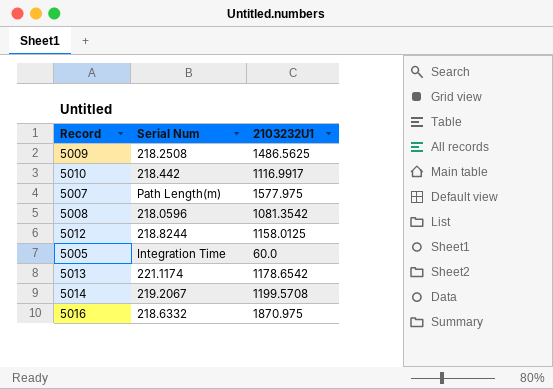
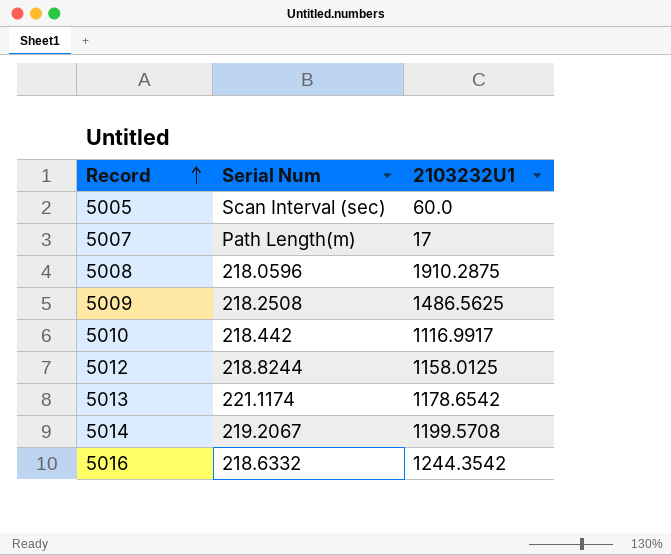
row order: none -> Record ascending
5005 | Serial Num: Integration Time -> Scan Interval (sec)
5007 | 2103232U1: 1577.975 -> 17
5008 | 2103232U1: 1081.3542 -> 1910.2875
5016 | 2103232U1: 1870.975 -> 1244.3542

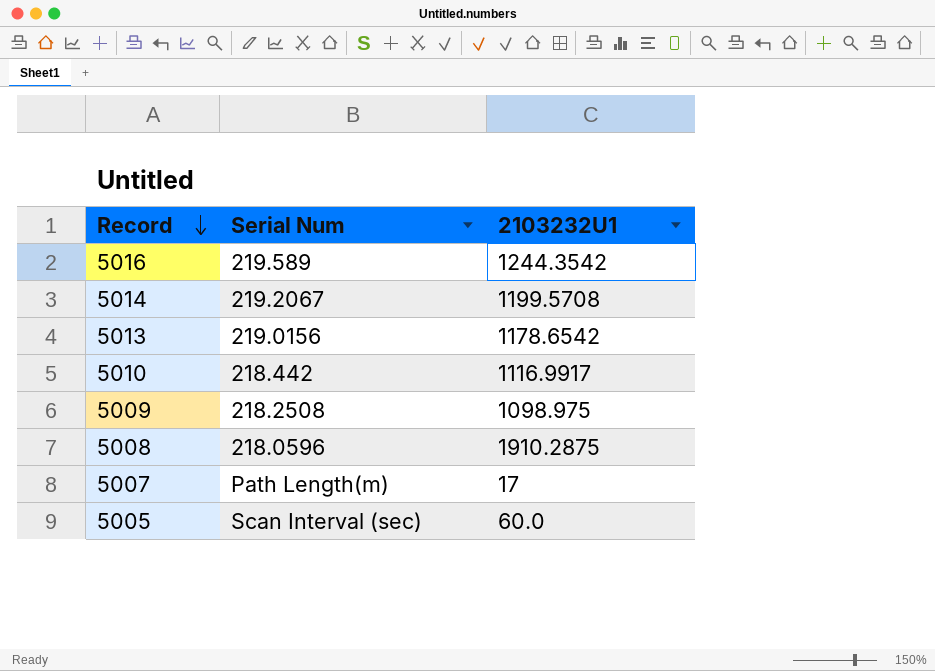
row order: Record ascending -> Record descending
row 5012: 218.8244 | 1158.0125 -> none
5016 | Serial Num: 218.6332 -> 219.589
5013 | Serial Num: 221.1174 -> 219.0156
5009 | 2103232U1: 1486.5625 -> 1098.975

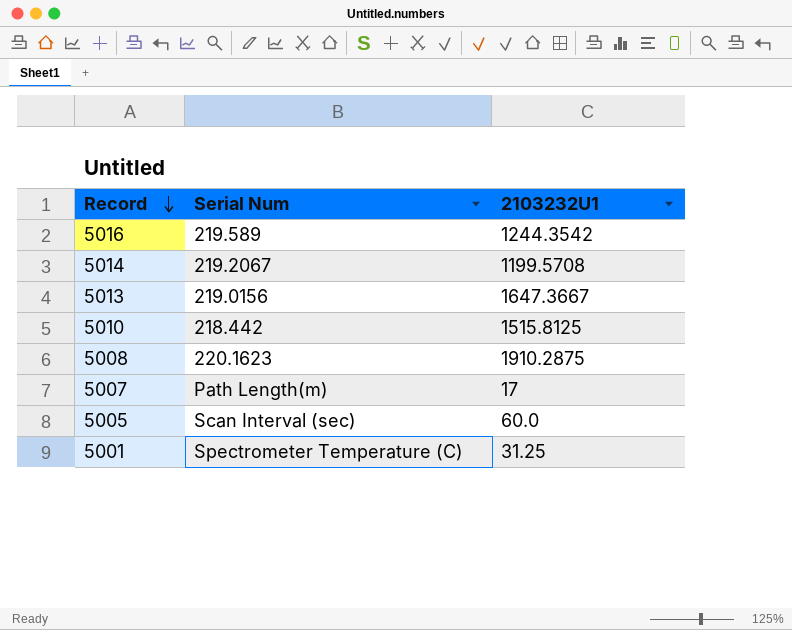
row 5009: 218.2508 | 1098.975 -> none
5013 | 2103232U1: 1178.6542 -> 1647.3667
5010 | 2103232U1: 1116.9917 -> 1515.8125
5008 | Serial Num: 218.0596 -> 220.1623
row 5001: none -> Spectrometer Temperature (C) | 31.25

